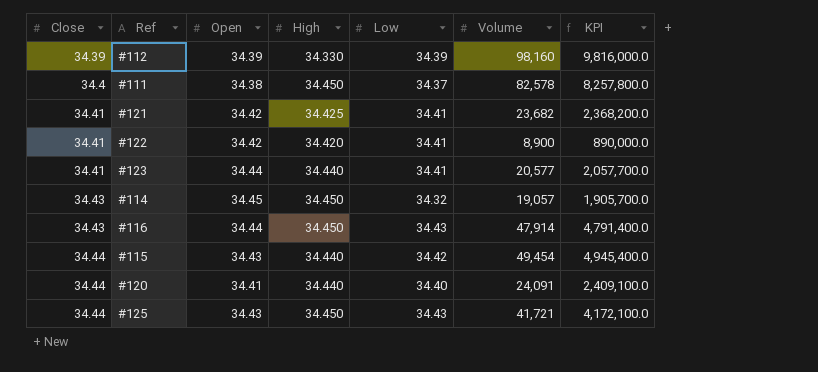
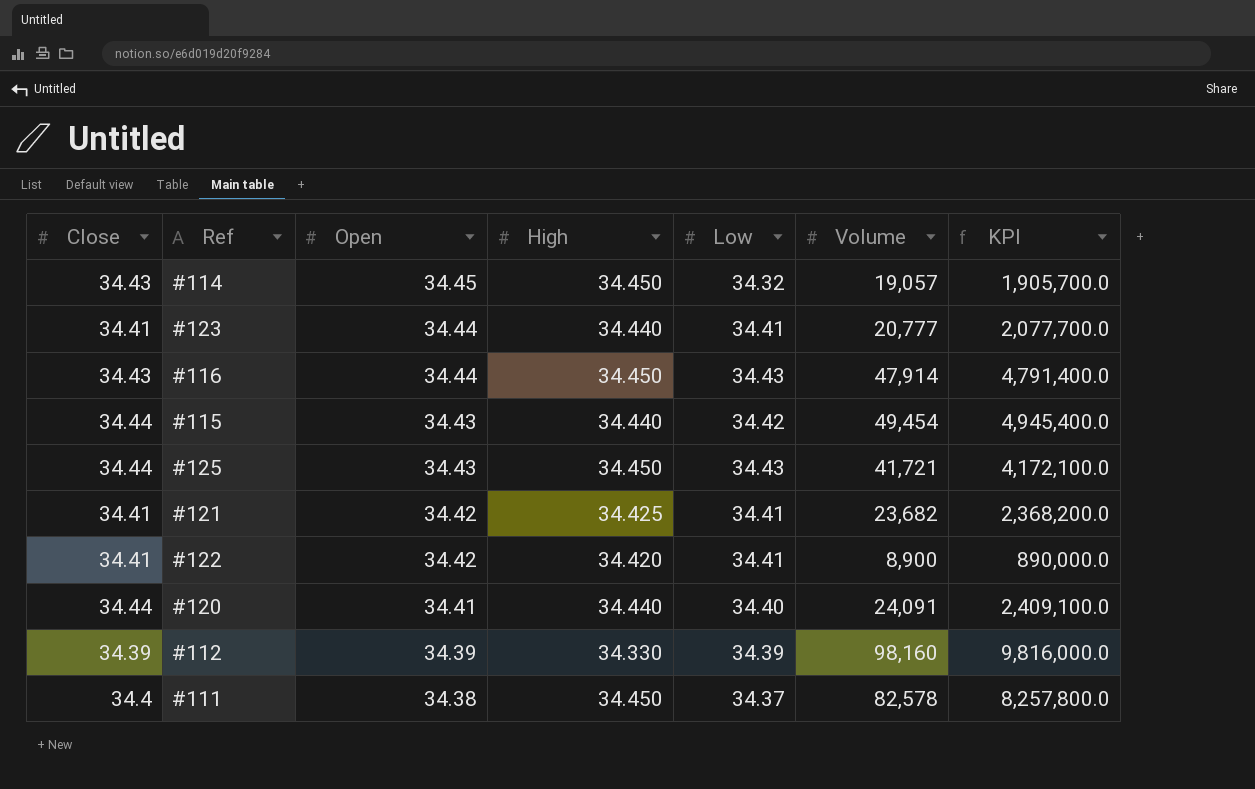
row order: Close ascending -> Open descending
#123 | Volume: 20,577 -> 20,777
#123 | KPI: 2,057,700.0 -> 2,077,700.0

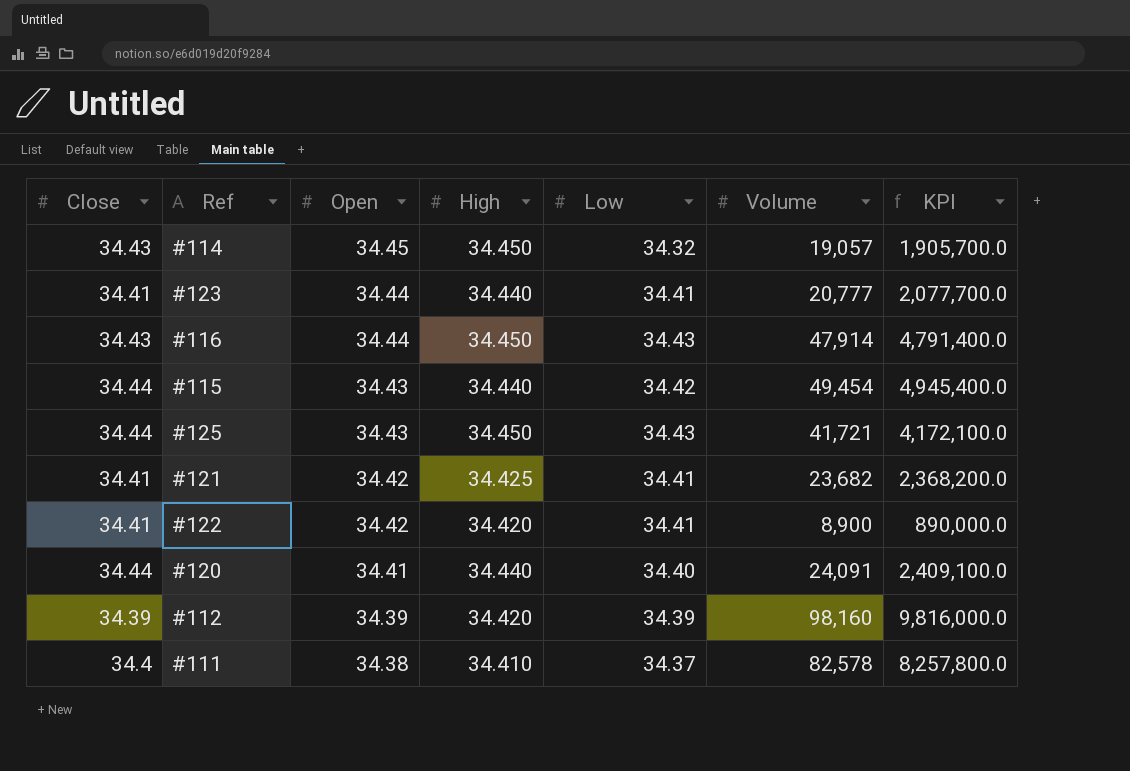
#112 | High: 34.330 -> 34.420
#111 | High: 34.450 -> 34.410

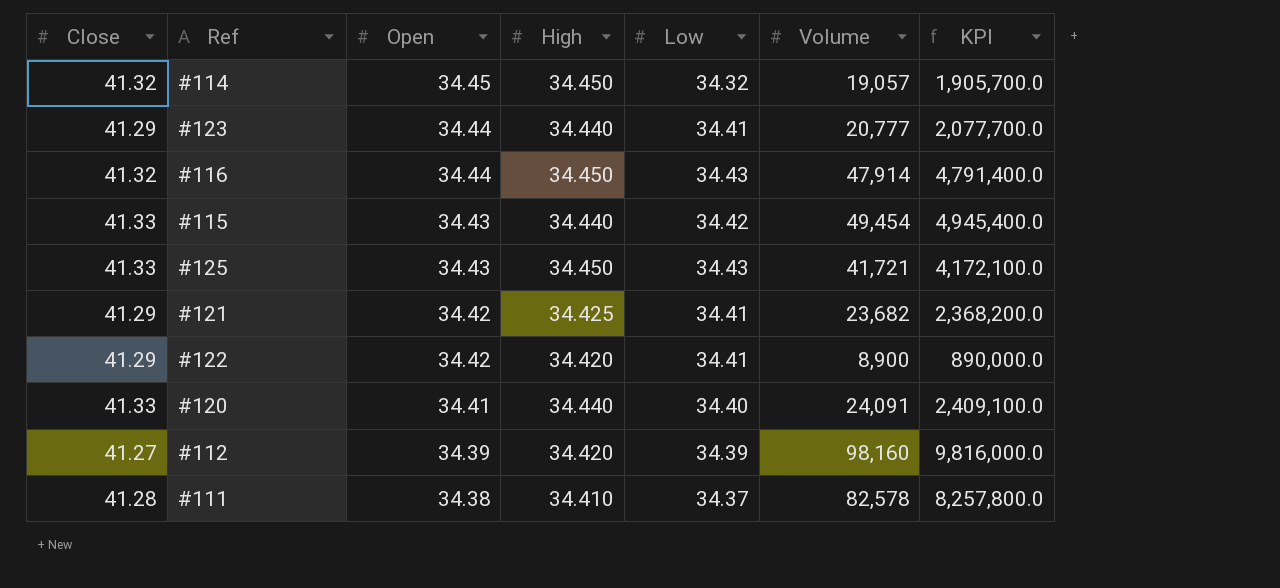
#114 | Close: 34.43 -> 41.32
#123 | Close: 34.41 -> 41.29
#116 | Close: 34.43 -> 41.32
#115 | Close: 34.44 -> 41.33
#125 | Close: 34.44 -> 41.33
#121 | Close: 34.41 -> 41.29
#122 | Close: 34.41 -> 41.29
#120 | Close: 34.44 -> 41.33
#112 | Close: 34.39 -> 41.27
#111 | Close: 34.4 -> 41.28

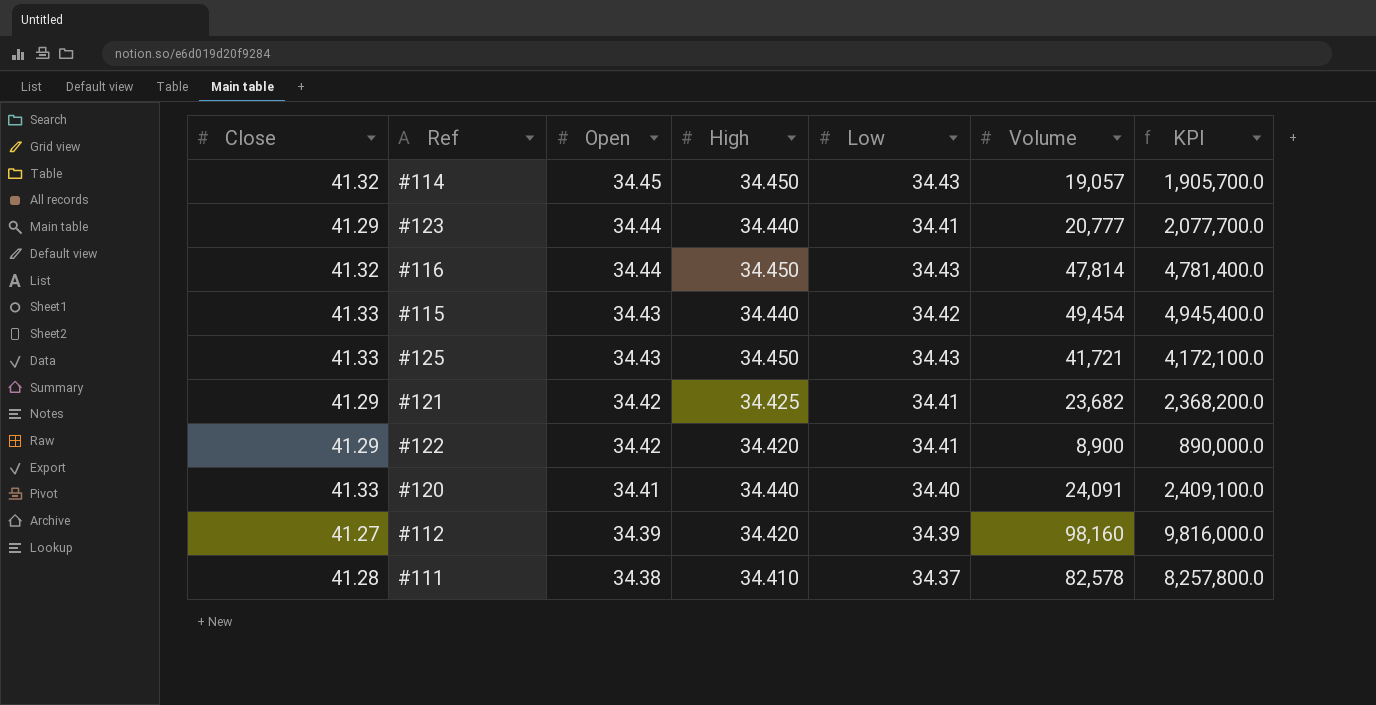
#114 | Low: 34.32 -> 34.43
#116 | Volume: 47,914 -> 47,814
#116 | KPI: 4,791,400.0 -> 4,781,400.0

